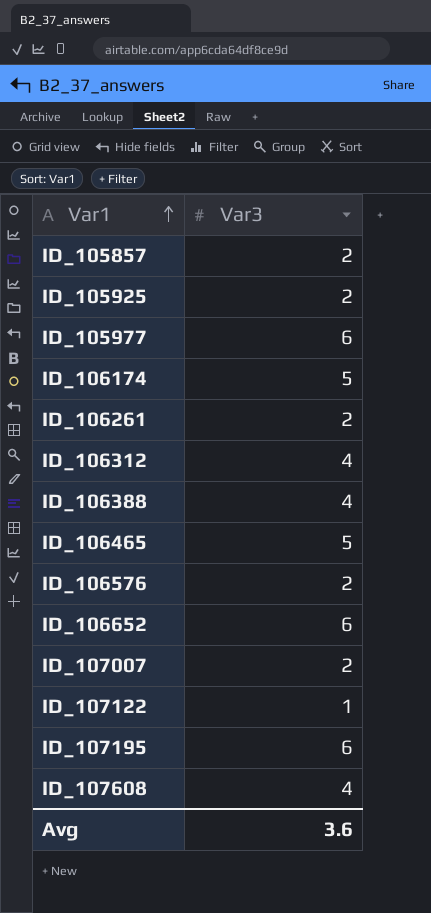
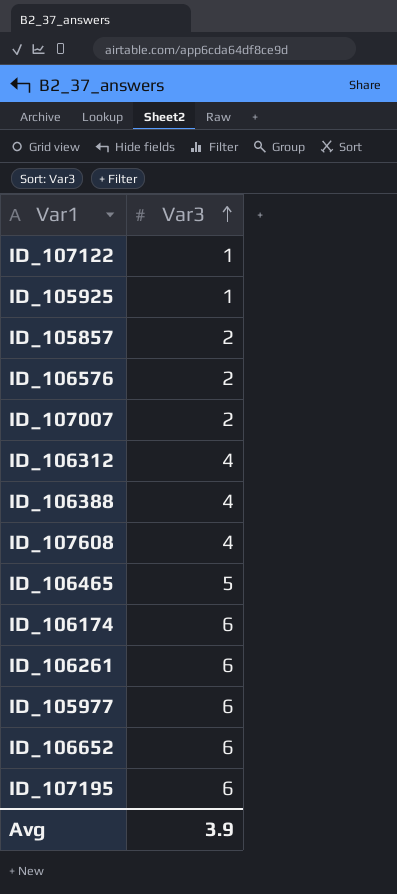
row order: Var1 ascending -> Var3 ascending
ID_105925 | Var3: 2 -> 1
ID_106174 | Var3: 5 -> 6
ID_106261 | Var3: 2 -> 6
Avg | Var3: 3.6 -> 3.9

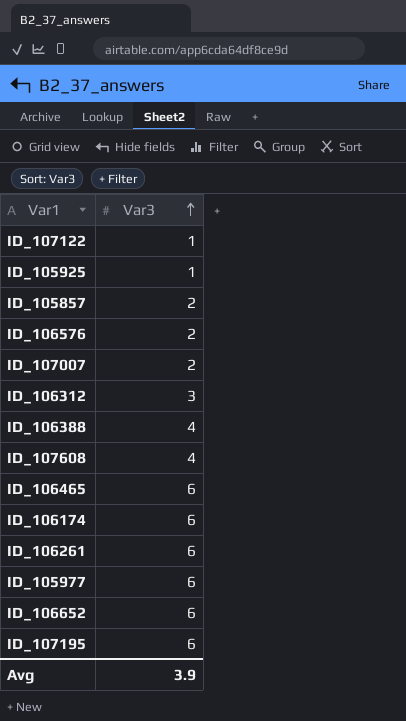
ID_106312 | Var3: 4 -> 3
ID_106465 | Var3: 5 -> 6

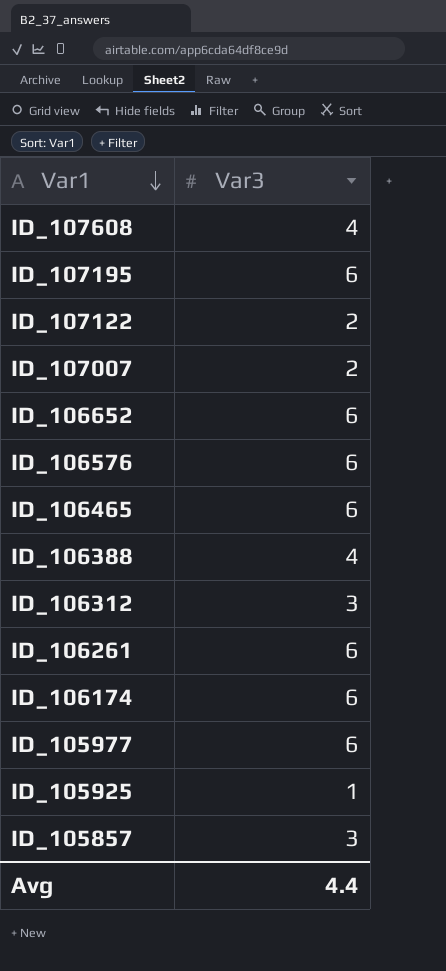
row order: Var3 ascending -> Var1 descending
ID_107122 | Var3: 1 -> 2
ID_106576 | Var3: 2 -> 6
ID_105857 | Var3: 2 -> 3
Avg | Var3: 3.9 -> 4.4

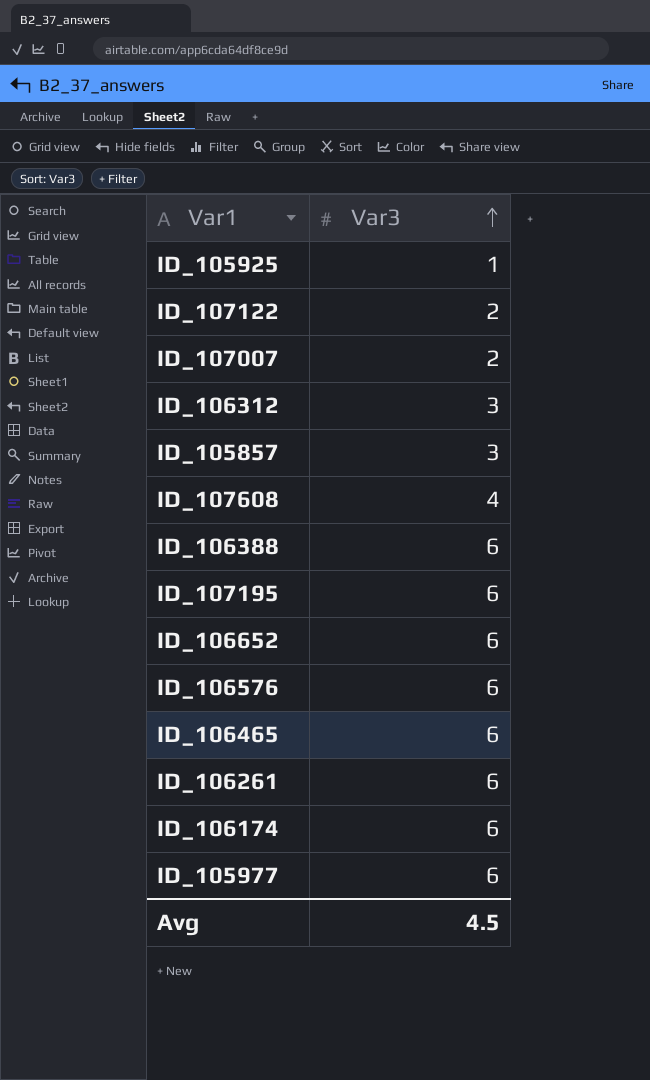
row order: Var1 descending -> Var3 ascending
ID_106388 | Var3: 4 -> 6
Avg | Var3: 4.4 -> 4.5

